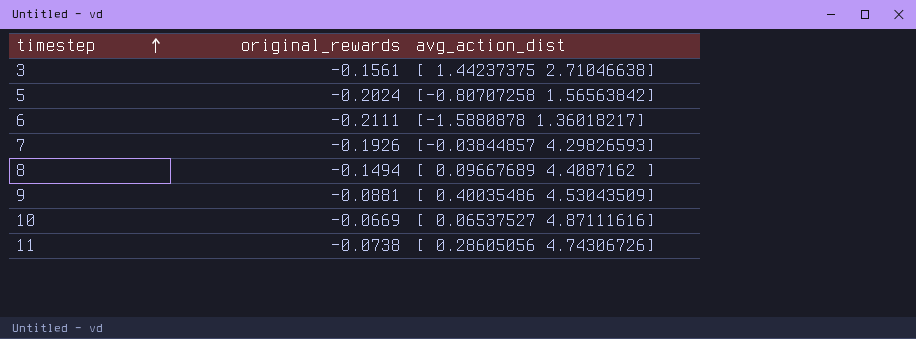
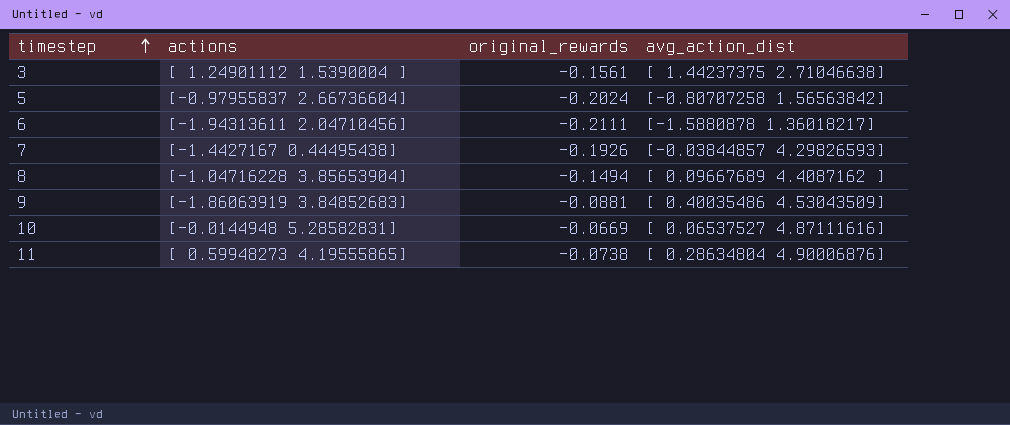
column actions | position: none -> 2
11 | avg_action_dist: [ 0.28605056 4.74306726] -> [ 0.28634804 4.90006876]

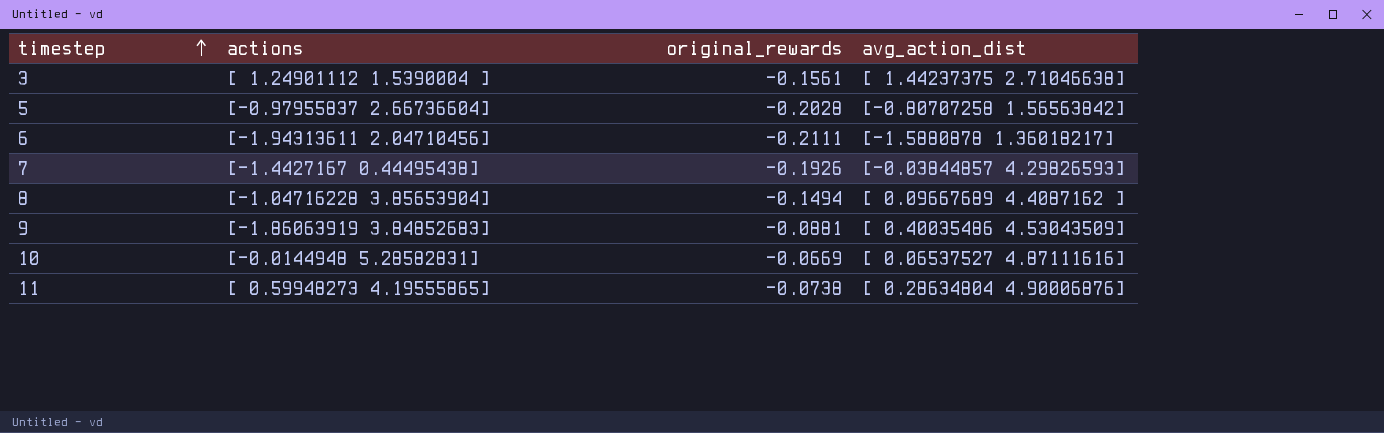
5 | original_rewards: -0.2024 -> -0.2028

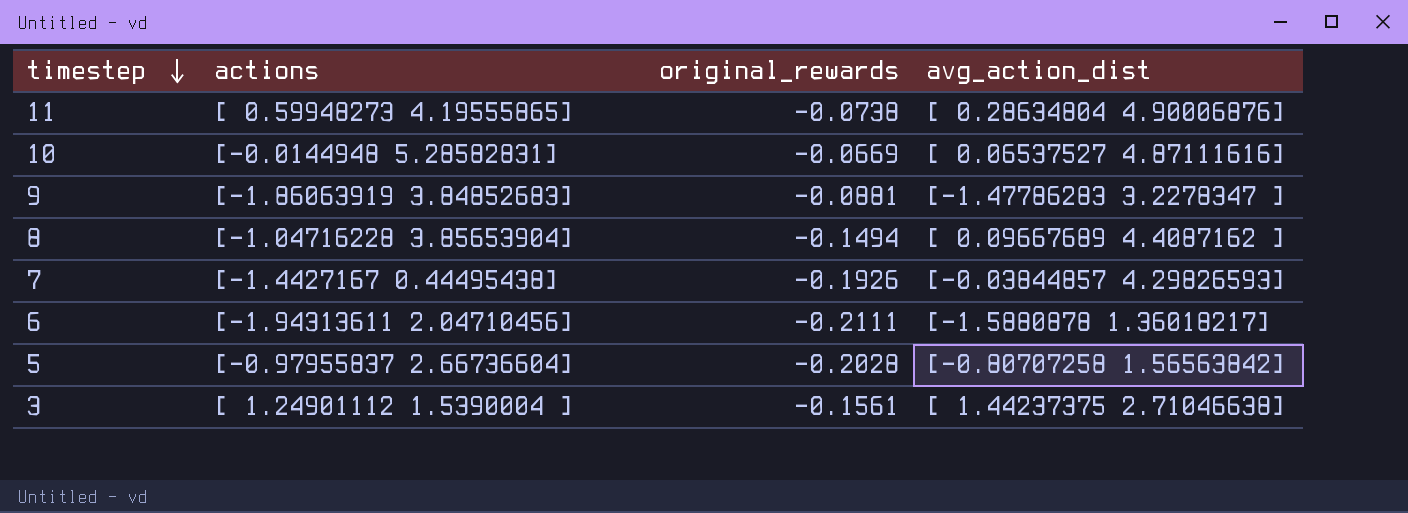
row order: timestep ascending -> timestep descending
9 | avg_action_dist: [ 0.40035486 4.53043509] -> [-1.47786283 3.2278347 ]

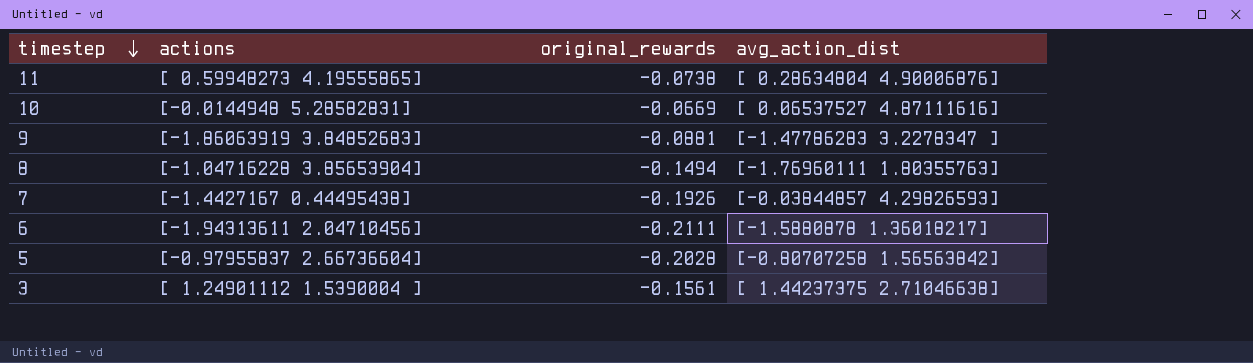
8 | avg_action_dist: [ 0.09667689 4.4087162 ] -> [-1.76960111 1.80355763]

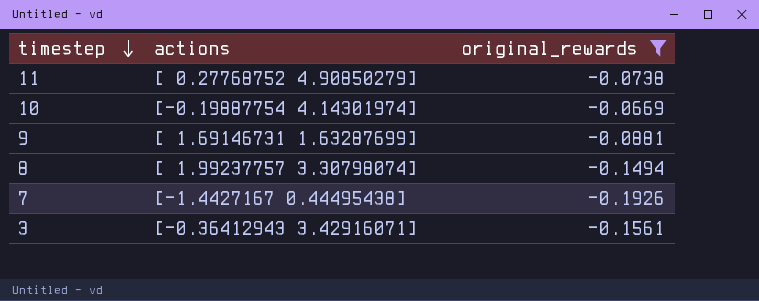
filter: none -> original_rewards >= -0.1926
column avg_action_dist | position: 4 -> none
11 | actions: [ 0.59948273 4.19555865] -> [ 0.27768752 4.90850279]
10 | actions: [-0.0144948 5.28582831] -> [-0.19887754 4.14301974]
9 | actions: [-1.86063919 3.84852683] -> [ 1.69146731 1.63287699]
8 | actions: [-1.04716228 3.85653904] -> [ 1.99237757 3.30798074]
3 | actions: [ 1.24901112 1.5390004 ] -> [-0.36412943 3.42916071]

